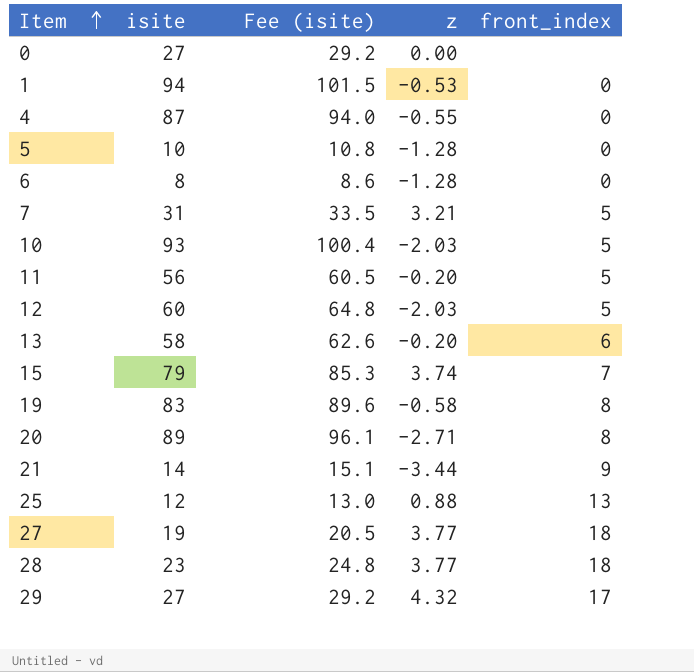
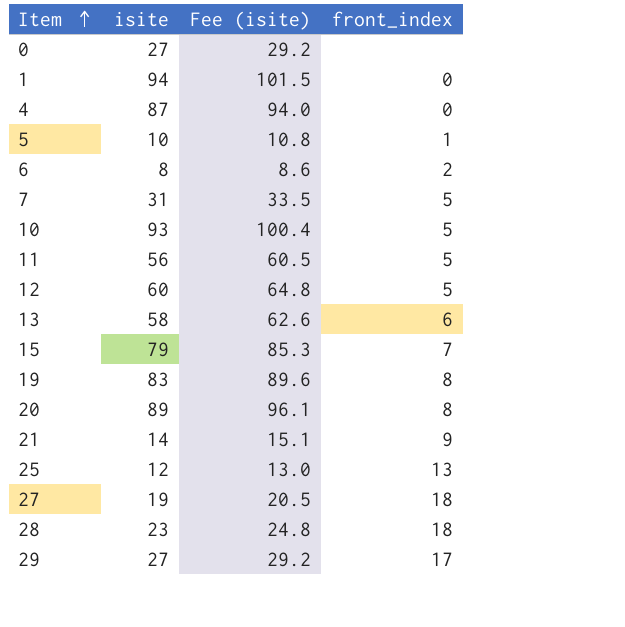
column z | position: 4 -> none
5 | front_index: 0 -> 1
6 | front_index: 0 -> 2

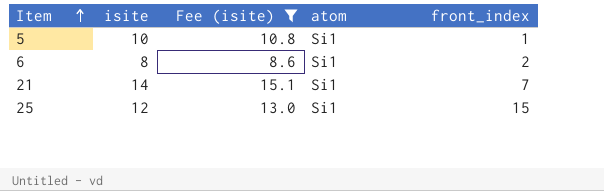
filter: none -> Fee (isite) <= 15.1
column atom | position: none -> 4
21 | front_index: 9 -> 7
25 | front_index: 13 -> 15

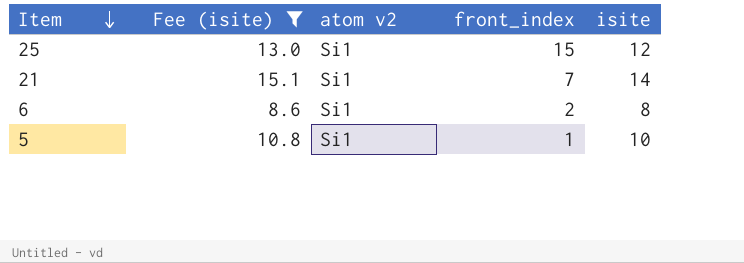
row order: Item ascending -> Item descending
column name: atom -> atom v2
column isite | position: 2 -> 5

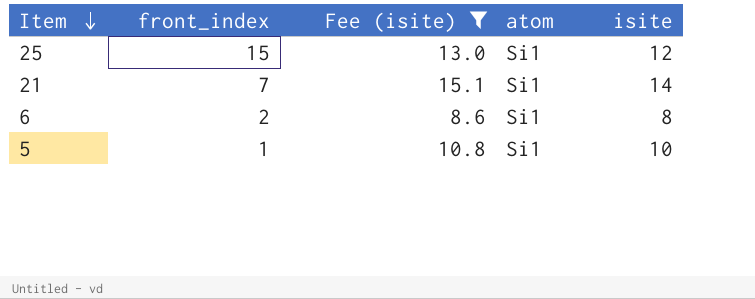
column front_index | position: 4 -> 2
column name: atom v2 -> atom

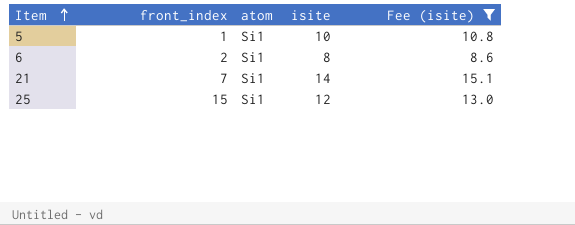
row order: Item descending -> Item ascending
column Fee (isite) | position: 3 -> 5

